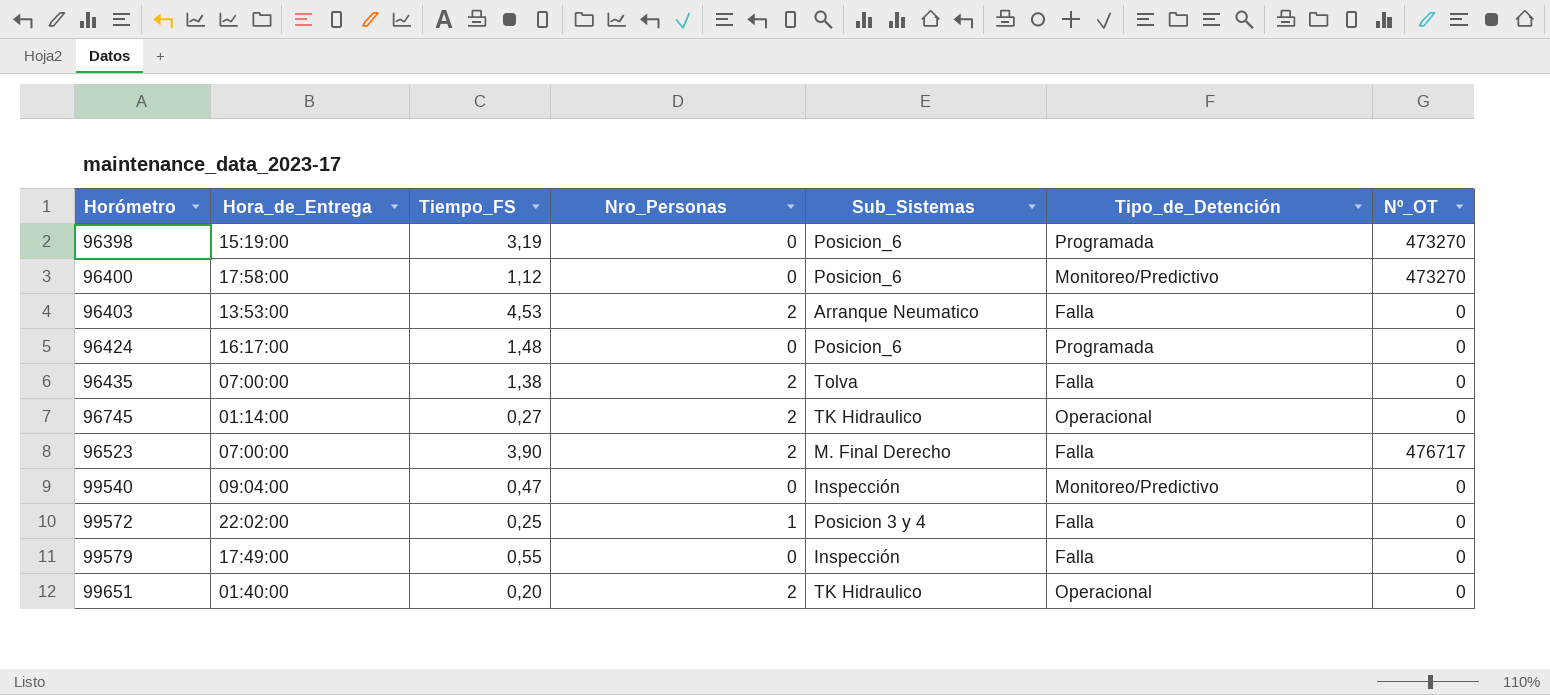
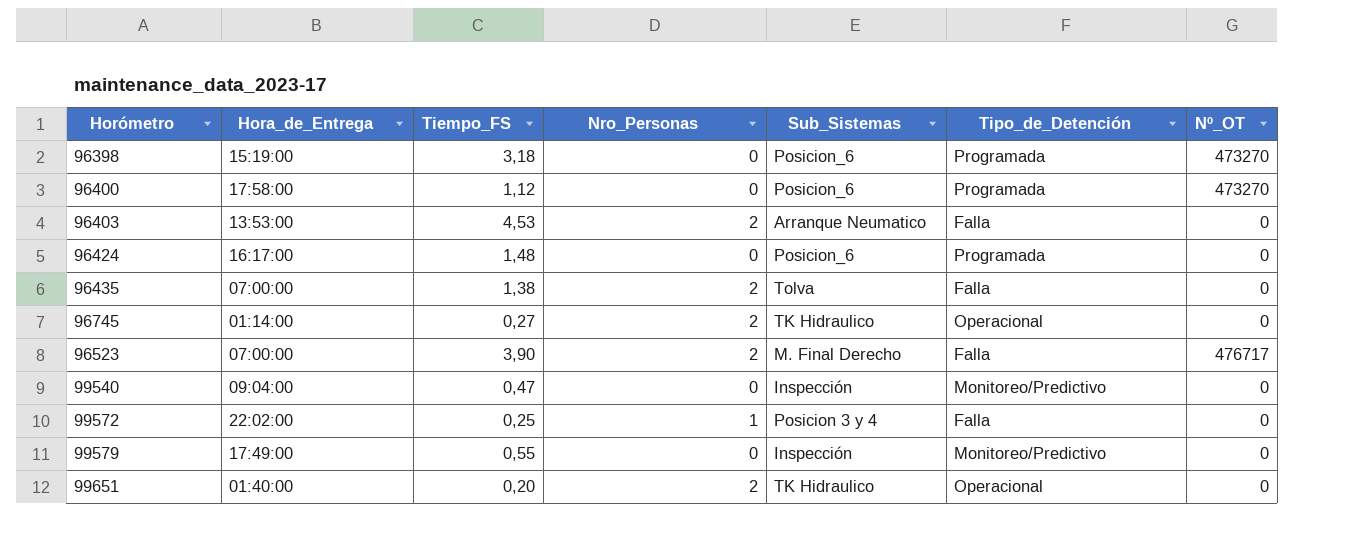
96398 | Tiempo_FS: 3,19 -> 3,18
96400 | Tipo_de_Detención: Monitoreo/Predictivo -> Programada
99579 | Tipo_de_Detención: Falla -> Monitoreo/Predictivo

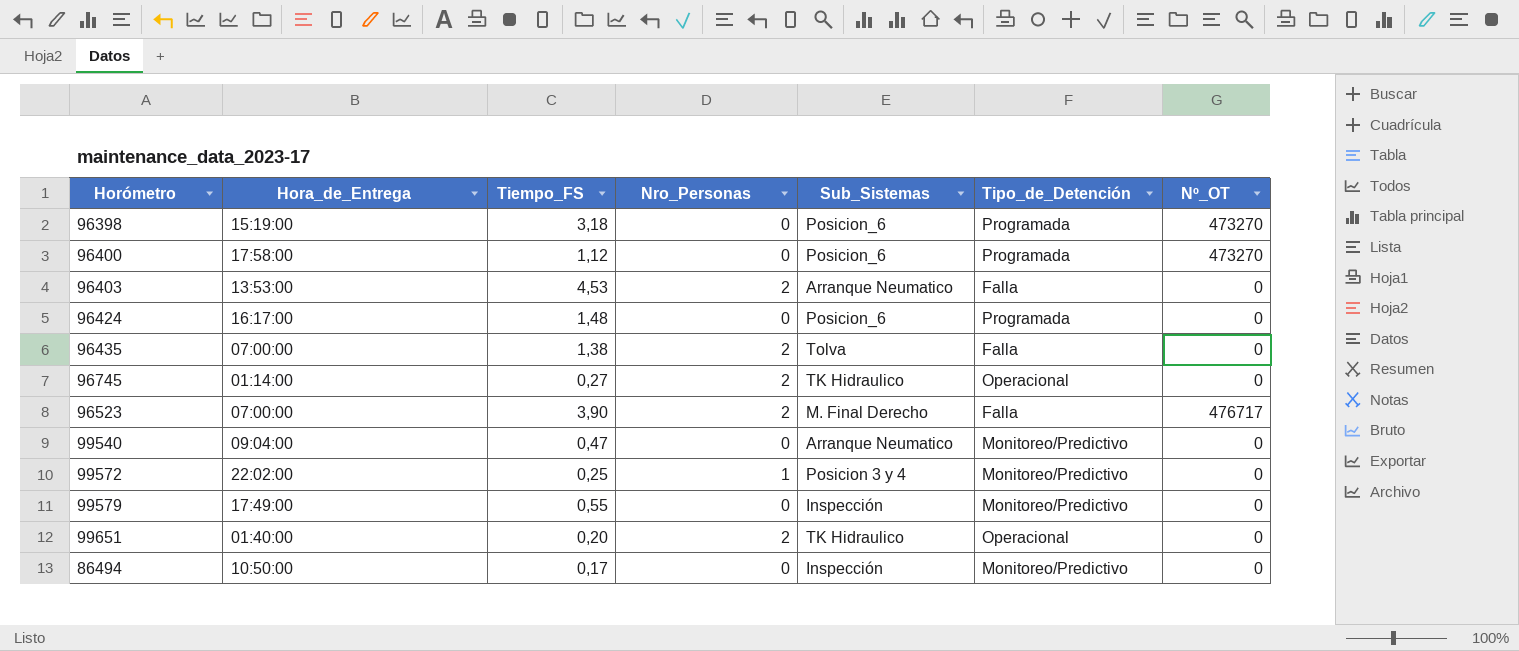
99540 | Sub_Sistemas: Inspección -> Arranque Neumatico
99572 | Tipo_de_Detención: Falla -> Monitoreo/Predictivo
row 86494: none -> 10:50:00 | 0,17 | 0 | Inspección | Monitoreo/Predictivo | 0

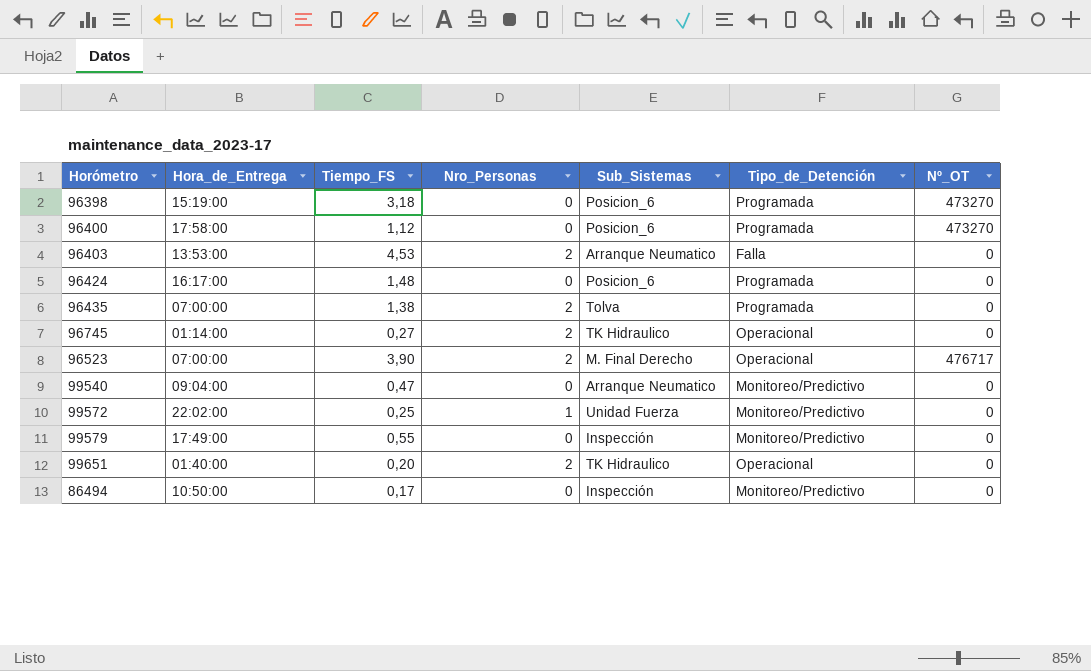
96435 | Tipo_de_Detención: Falla -> Programada
96523 | Tipo_de_Detención: Falla -> Operacional
99572 | Sub_Sistemas: Posicion 3 y 4 -> Unidad Fuerza

